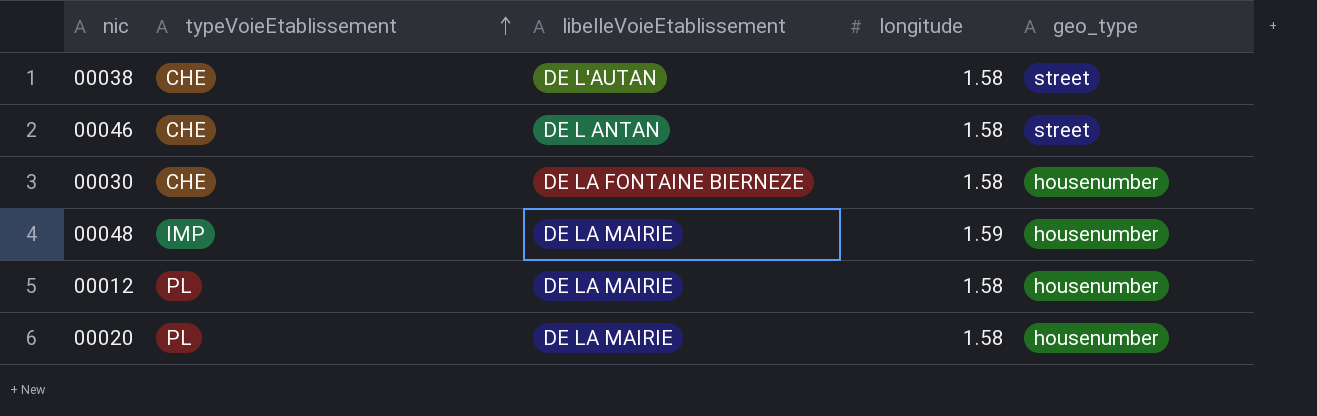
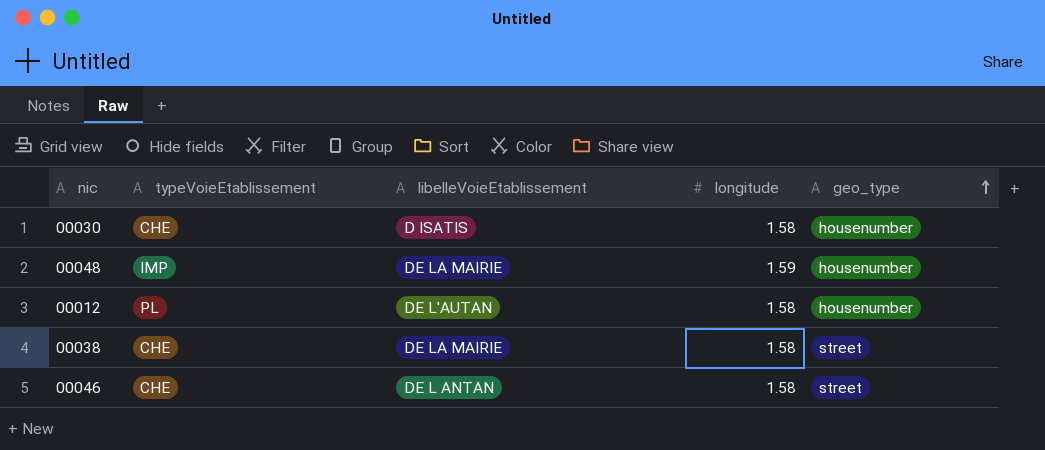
row order: typeVoieEtablissement ascending -> geo_type ascending
row 00020: PL | DE LA MAIRIE | 1.58 | housenumber -> none
00030 | libelleVoieEtablissement: DE LA FONTAINE BIERNEZE -> D ISATIS
00012 | libelleVoieEtablissement: DE LA MAIRIE -> DE L'AUTAN
00038 | libelleVoieEtablissement: DE L'AUTAN -> DE LA MAIRIE

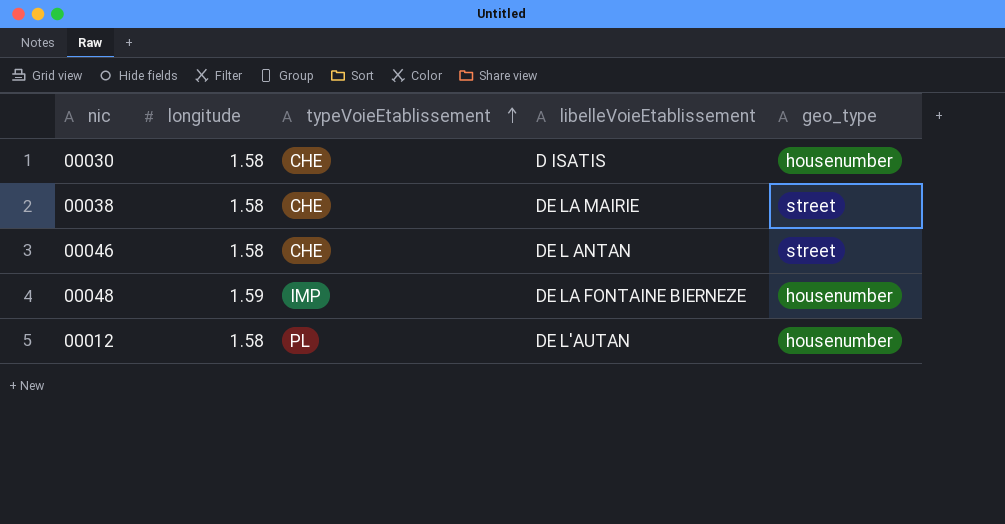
row order: geo_type ascending -> typeVoieEtablissement ascending
column longitude | position: 4 -> 2
00048 | libelleVoieEtablissement: DE LA MAIRIE -> DE LA FONTAINE BIERNEZE

